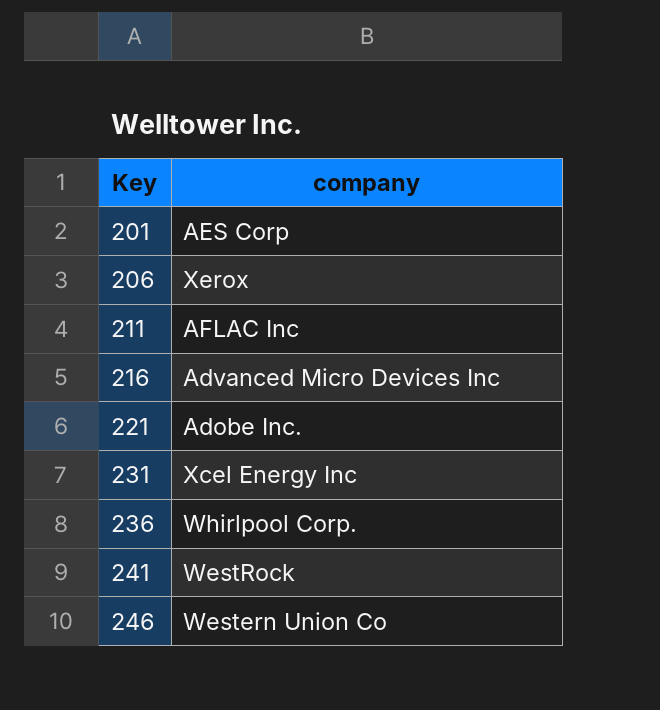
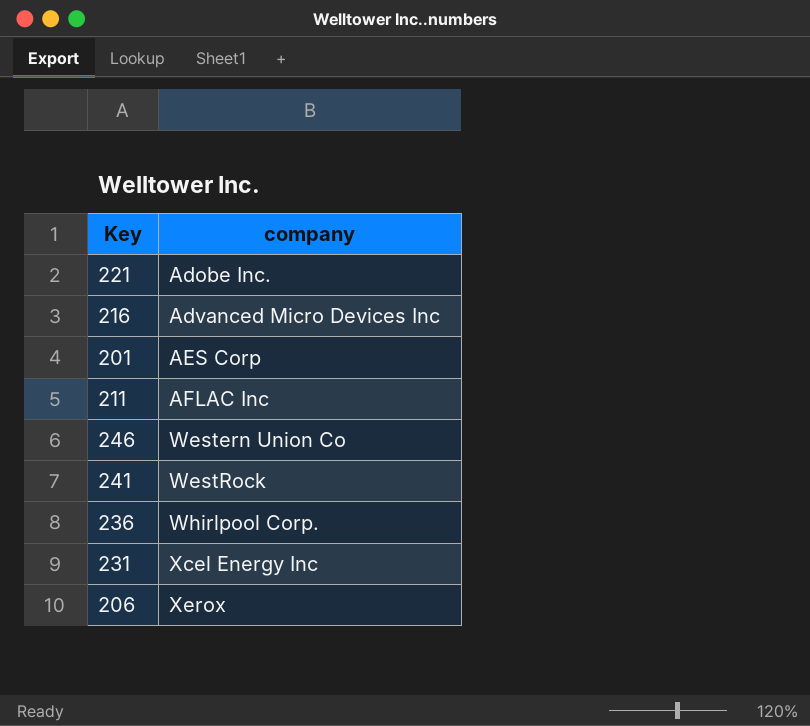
row order: Key ascending -> company ascending

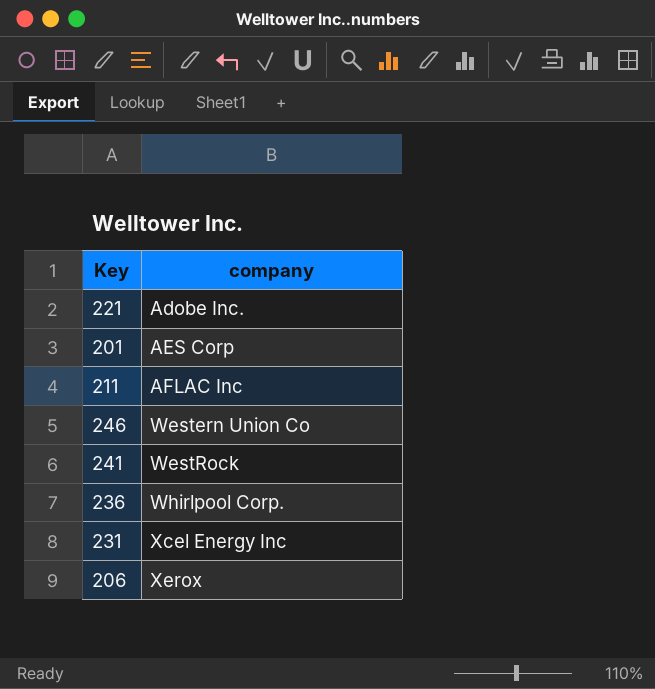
row 216: Advanced Micro Devices Inc -> none

